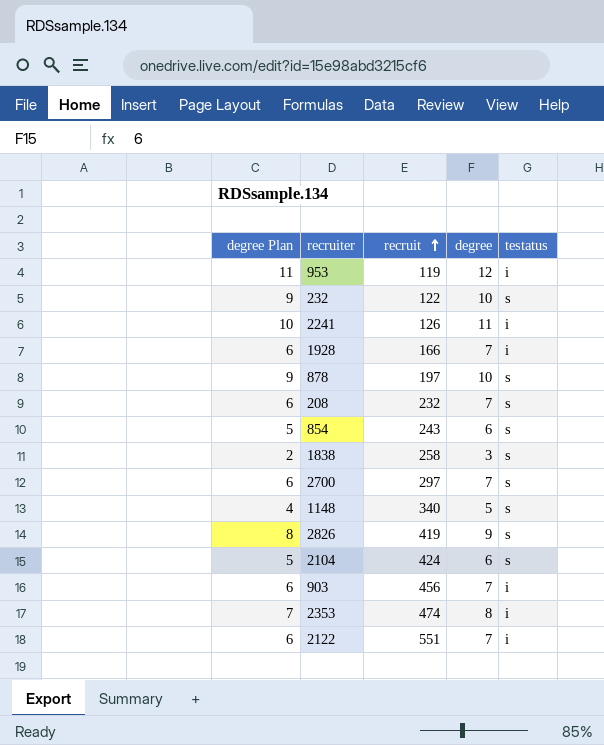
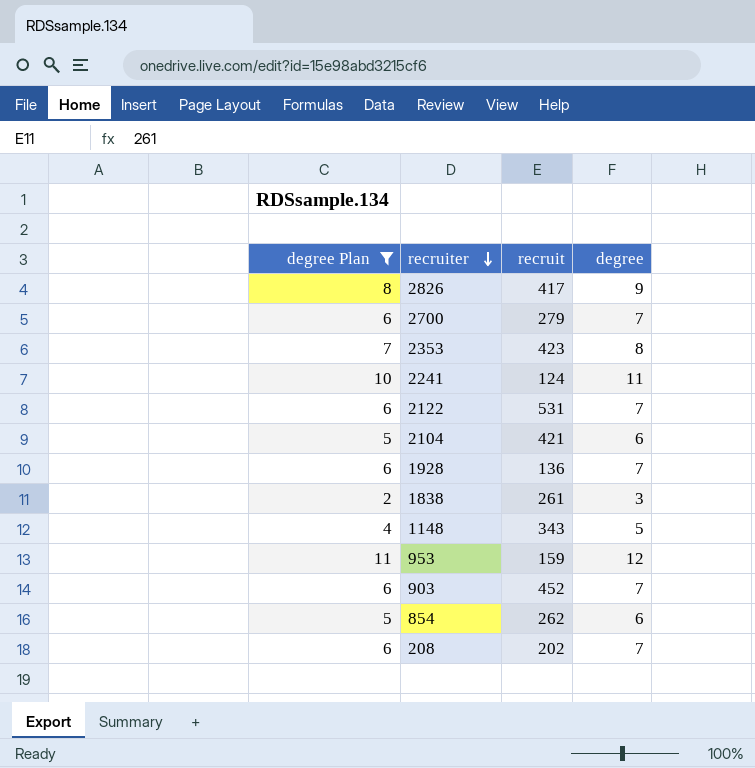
filter: none -> degree Plan != 9
row order: recruit ascending -> recruiter descending
column testatus | position: 5 -> none
2826 | recruit: 419 -> 417
2700 | recruit: 297 -> 279
2353 | recruit: 474 -> 423
2241 | recruit: 126 -> 124
2122 | recruit: 551 -> 531
2104 | recruit: 424 -> 421
1928 | recruit: 166 -> 136
1838 | recruit: 258 -> 261
1148 | recruit: 340 -> 343
953 | recruit: 119 -> 159
903 | recruit: 456 -> 452
854 | recruit: 243 -> 262
208 | recruit: 232 -> 202

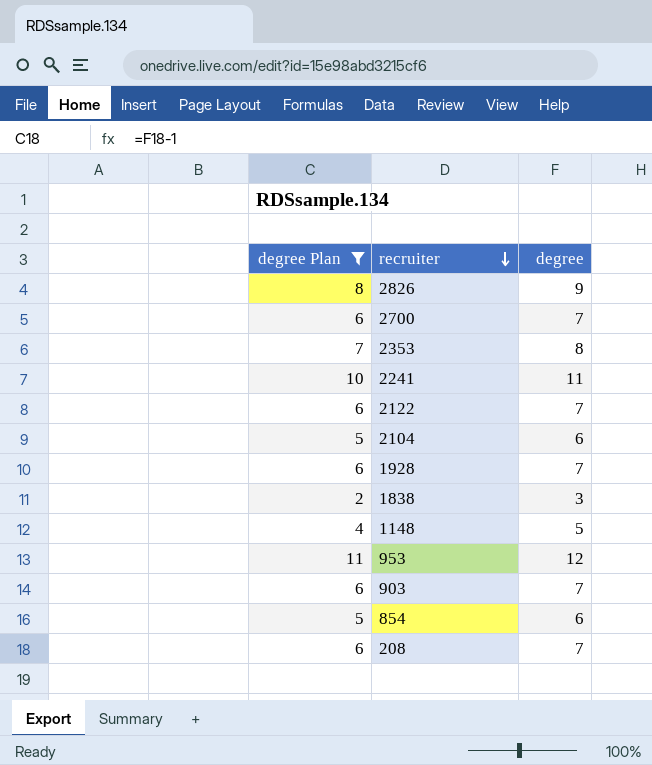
column recruit | position: 3 -> none

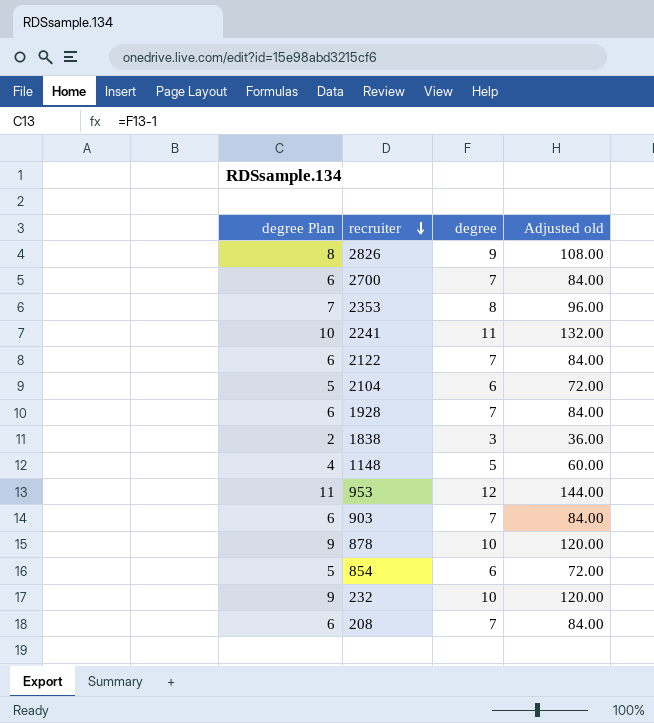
filter: degree Plan != 9 -> none
column Adjusted old | formula: none -> [degree] * 12

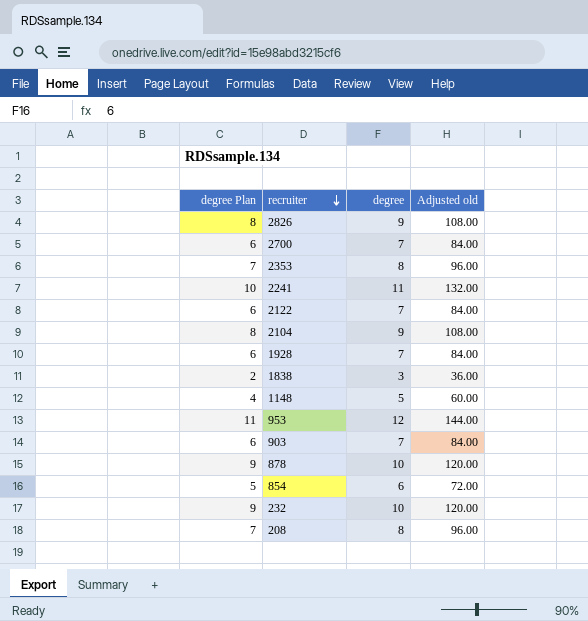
2104 | degree Plan: 5 -> 8
2104 | degree: 6 -> 9
2104 | Adjusted old: 72.00 -> 108.00
208 | degree Plan: 6 -> 7
208 | degree: 7 -> 8
208 | Adjusted old: 84.00 -> 96.00

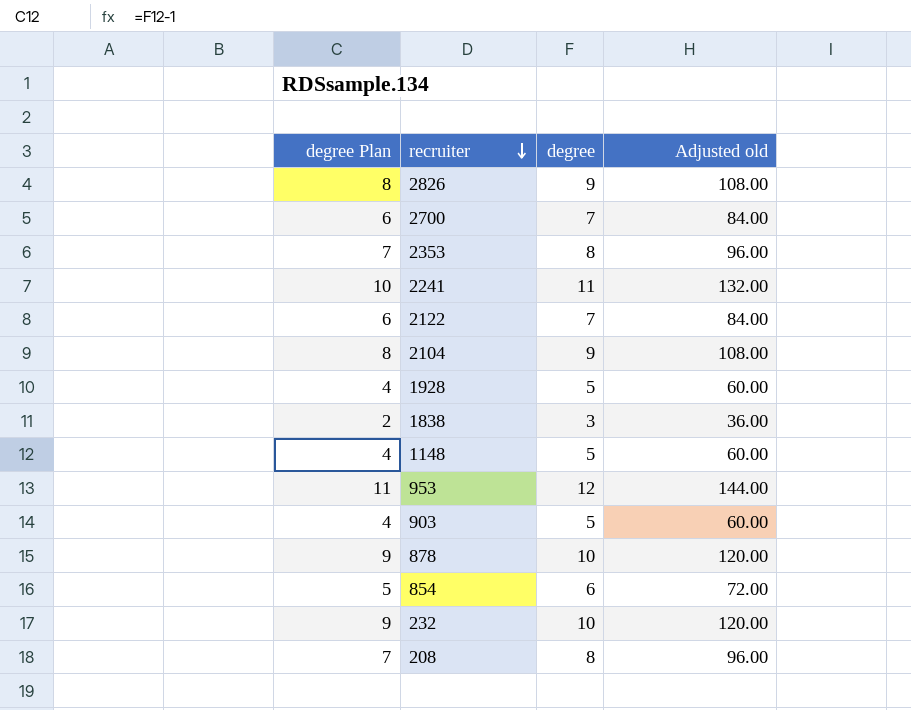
1928 | degree Plan: 6 -> 4
1928 | degree: 7 -> 5
1928 | Adjusted old: 84.00 -> 60.00
903 | degree Plan: 6 -> 4
903 | degree: 7 -> 5
903 | Adjusted old: 84.00 -> 60.00

